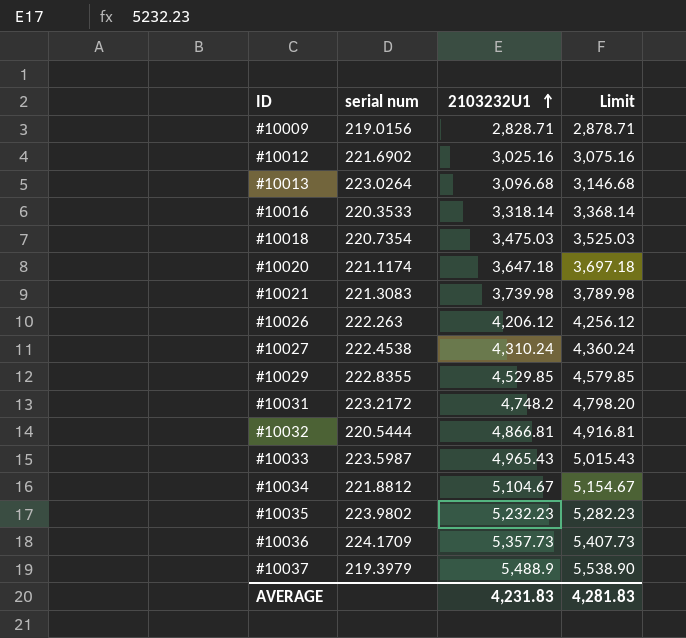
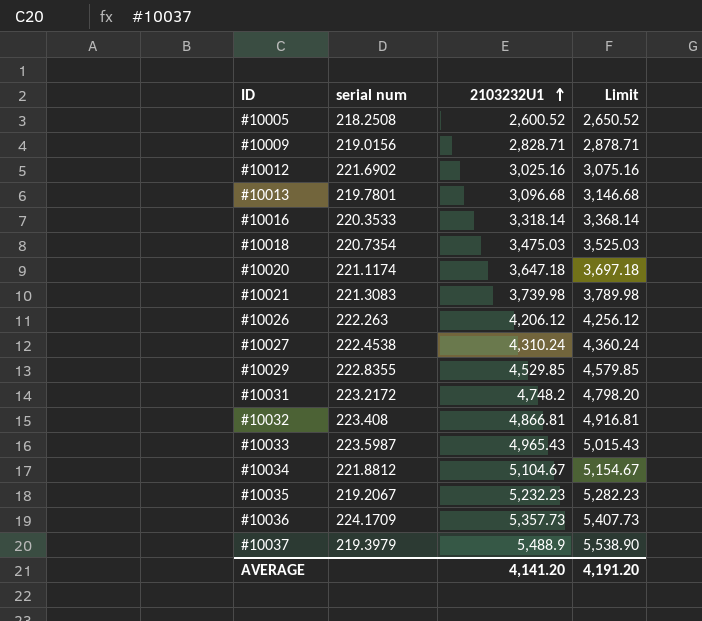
row #10005: none -> 218.2508 | 2,600.52 | 2,650.52
#10013 | serial num: 223.0264 -> 219.7801
#10032 | serial num: 220.5444 -> 223.408
#10035 | serial num: 223.9802 -> 219.2067
AVERAGE | 2103232U1: 4,231.83 -> 4,141.20
AVERAGE | Limit: 4,281.83 -> 4,191.20

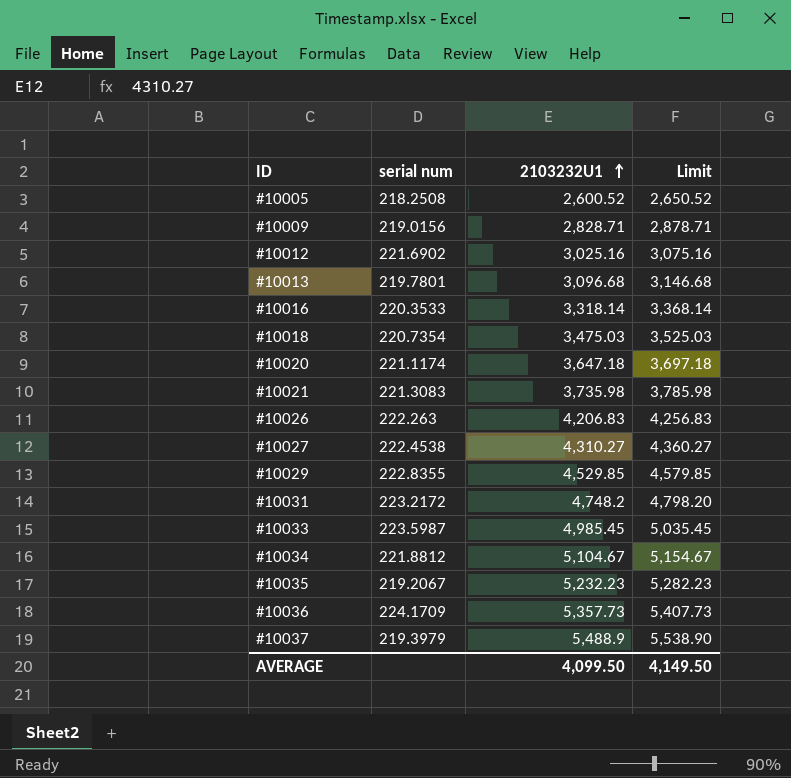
row #10032: 223.408 | 4,866.81 | 4,916.81 -> none
#10021 | 2103232U1: 3,739.98 -> 3,735.98
#10021 | Limit: 3,789.98 -> 3,785.98
#10026 | 2103232U1: 4,206.12 -> 4,206.83
#10026 | Limit: 4,256.12 -> 4,256.83
#10027 | 2103232U1: 4,310.24 -> 4,310.27
#10027 | Limit: 4,360.24 -> 4,360.27
#10033 | 2103232U1: 4,965.43 -> 4,985.45
#10033 | Limit: 5,015.43 -> 5,035.45
AVERAGE | 2103232U1: 4,141.20 -> 4,099.50
AVERAGE | Limit: 4,191.20 -> 4,149.50

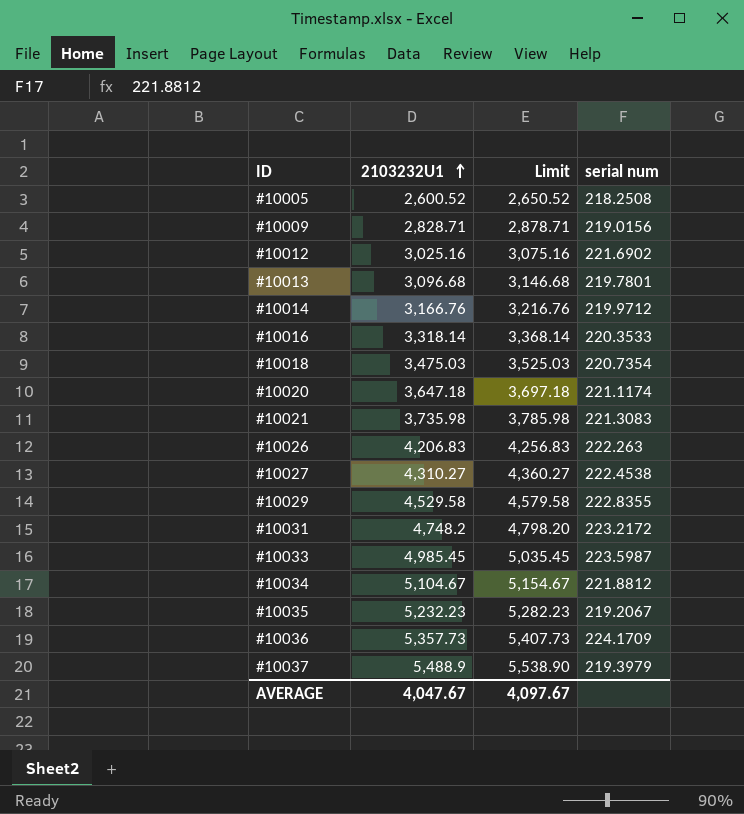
column serial num | position: 2 -> 4
row #10014: none -> 3,166.76 | 3,216.76 | 219.9712
#10029 | 2103232U1: 4,529.85 -> 4,529.58
#10029 | Limit: 4,579.85 -> 4,579.58
AVERAGE | 2103232U1: 4,099.50 -> 4,047.67
AVERAGE | Limit: 4,149.50 -> 4,097.67

